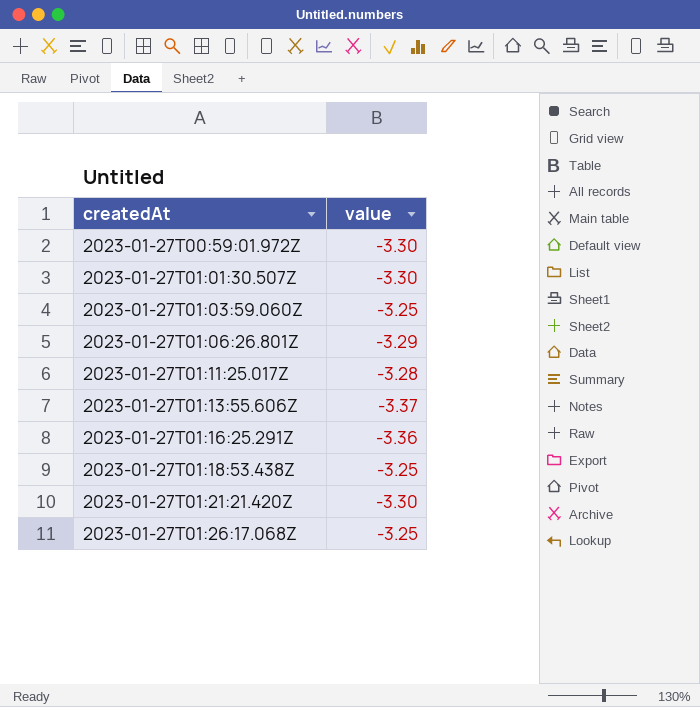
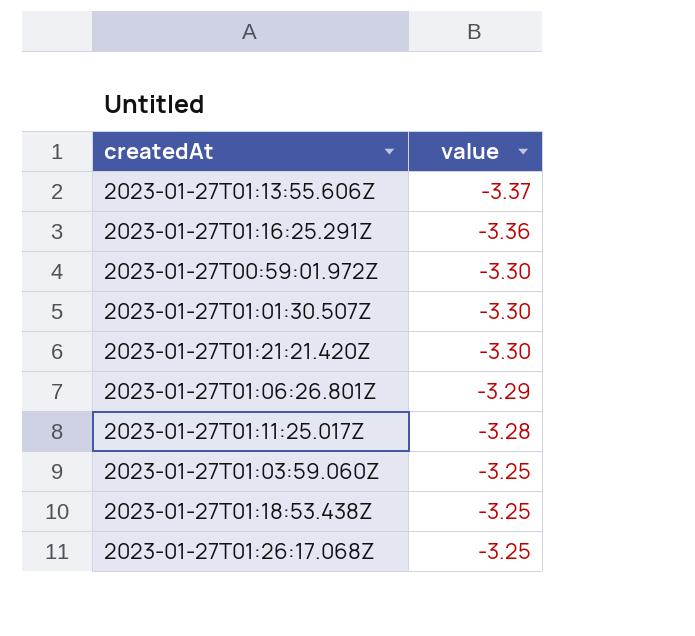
row order: createdAt ascending -> value ascending

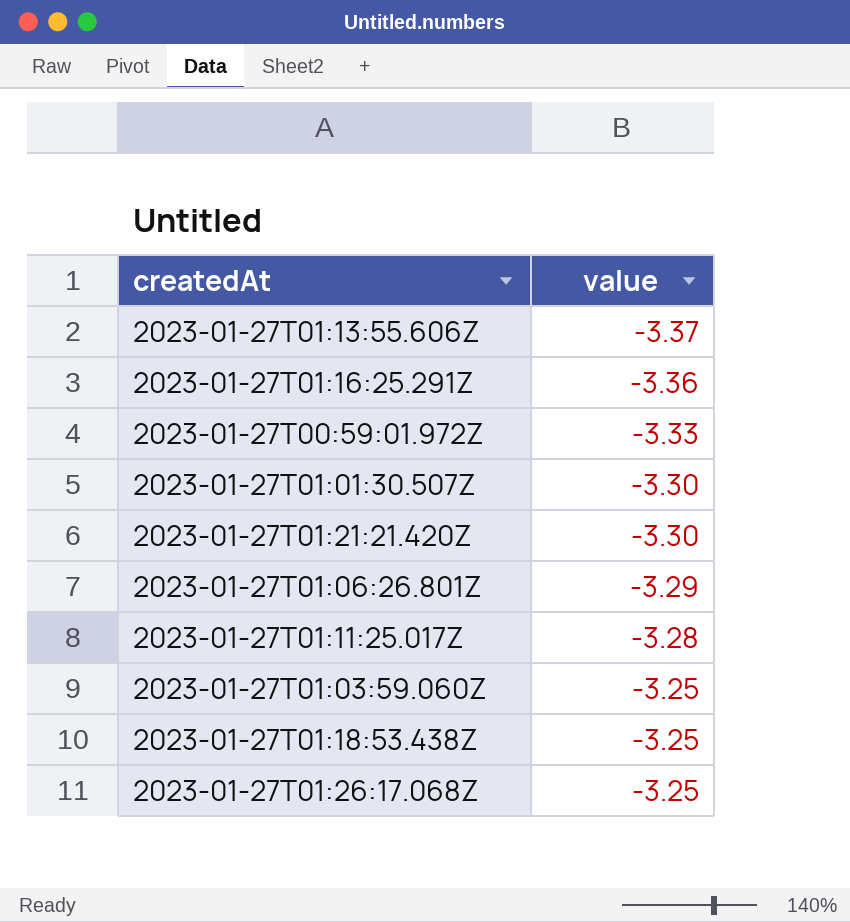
2023-01-27T00:59:01.972Z | value: -3.30 -> -3.33

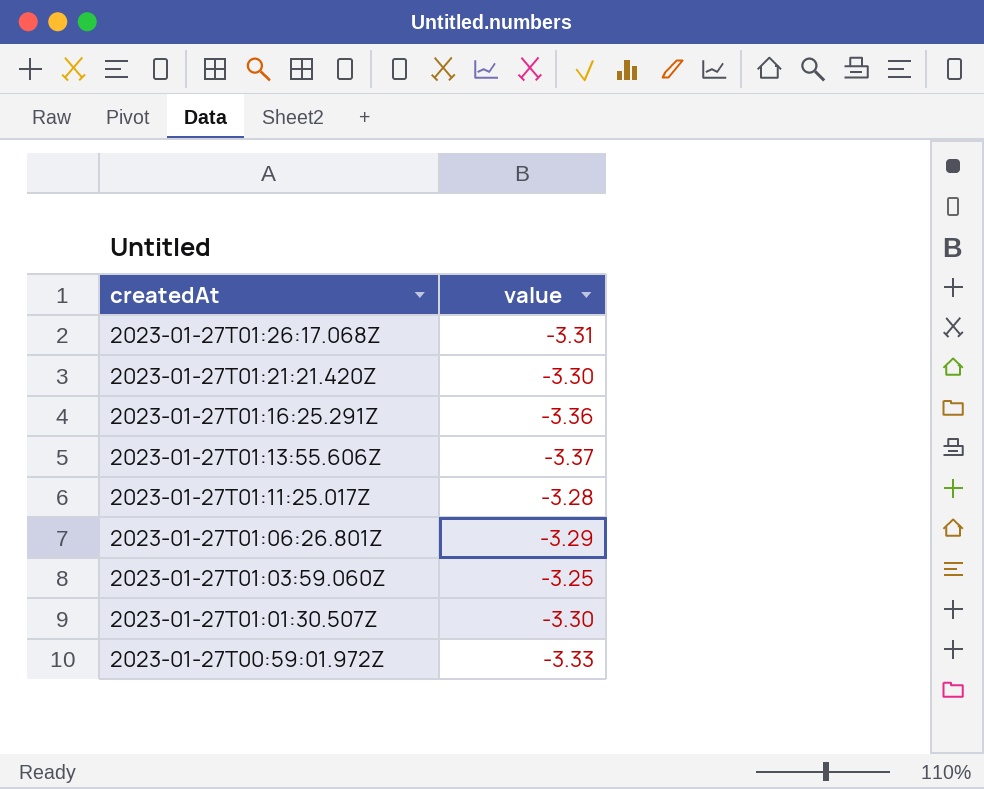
row order: value ascending -> createdAt descending
row 2023-01-27T01:18:53.438Z: -3.25 -> none
2023-01-27T01:26:17.068Z | value: -3.25 -> -3.31

